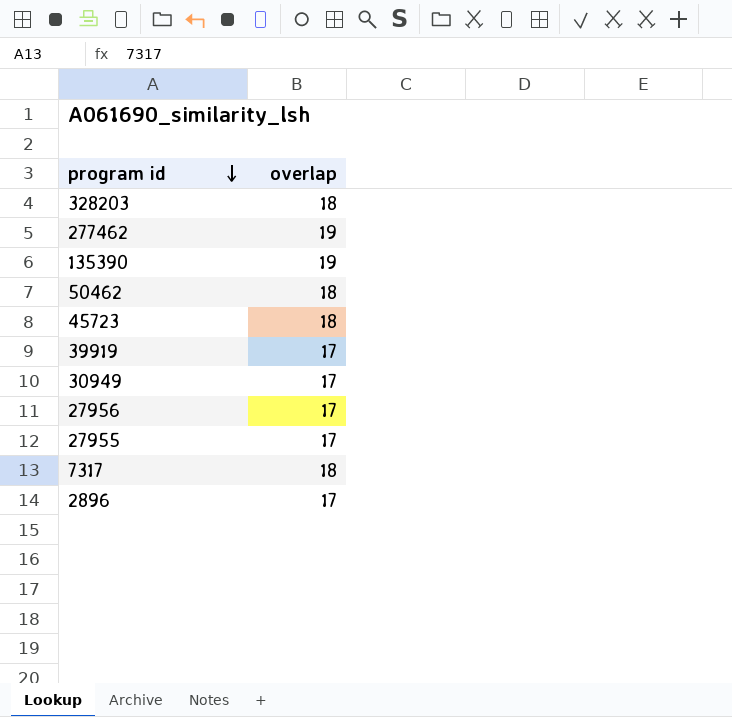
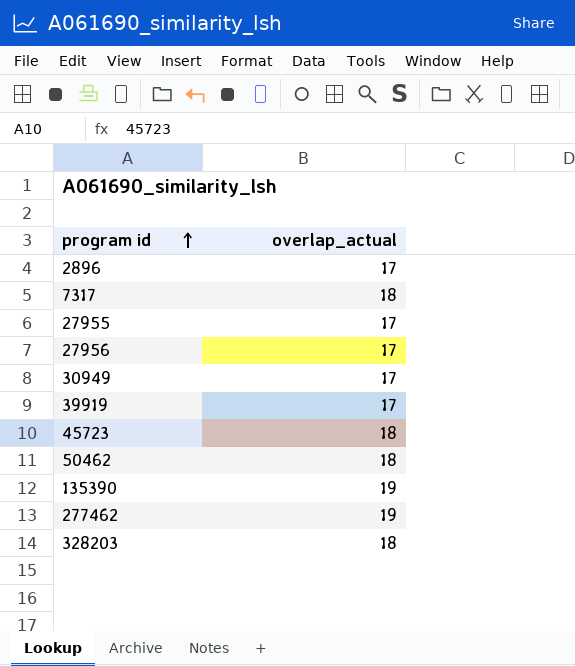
row order: program id descending -> program id ascending
column name: overlap -> overlap_actual

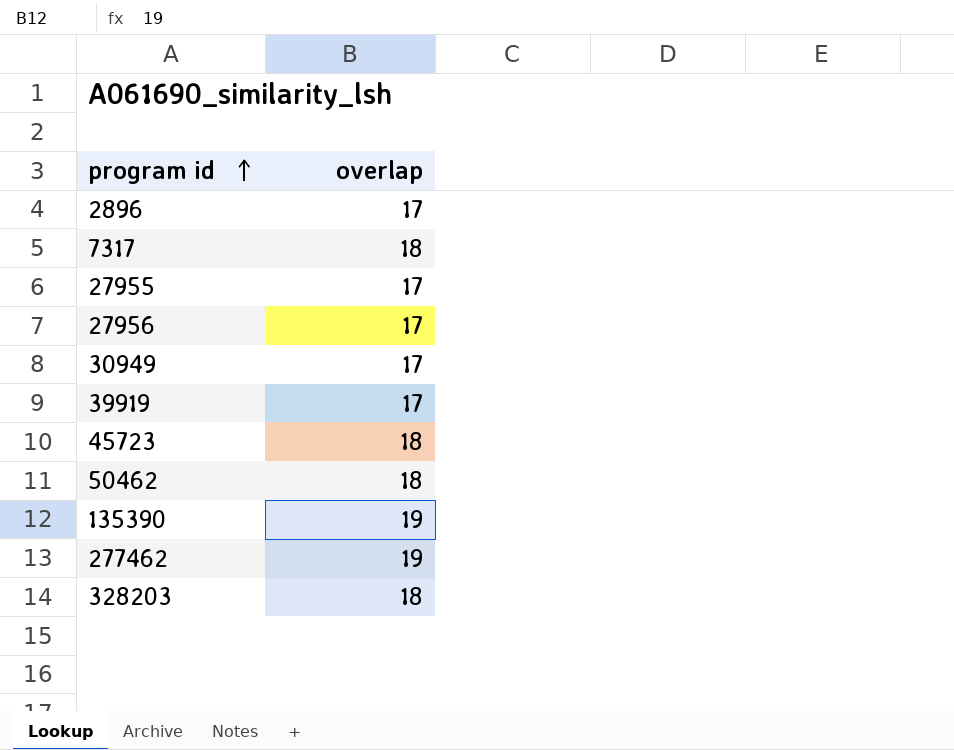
column name: overlap_actual -> overlap

